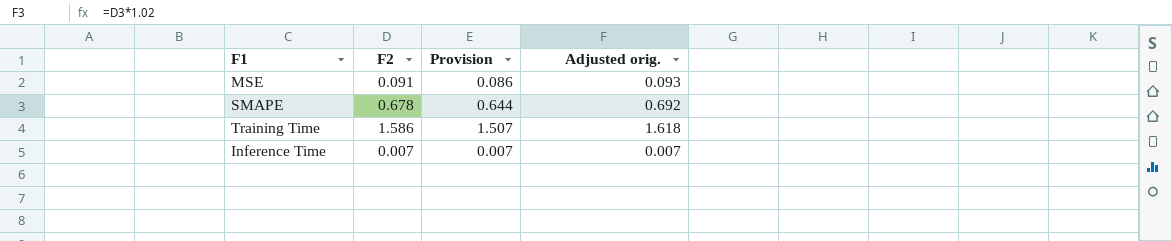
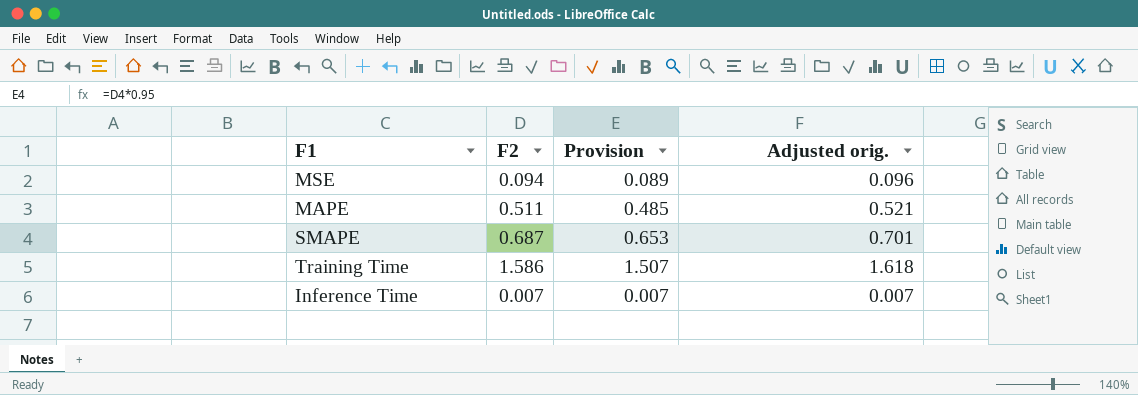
MSE | F2: 0.091 -> 0.094
MSE | Provision: 0.086 -> 0.089
MSE | Adjusted orig.: 0.093 -> 0.096
row MAPE: none -> 0.511 | 0.485 | 0.521
SMAPE | F2: 0.678 -> 0.687
SMAPE | Provision: 0.644 -> 0.653
SMAPE | Adjusted orig.: 0.692 -> 0.701

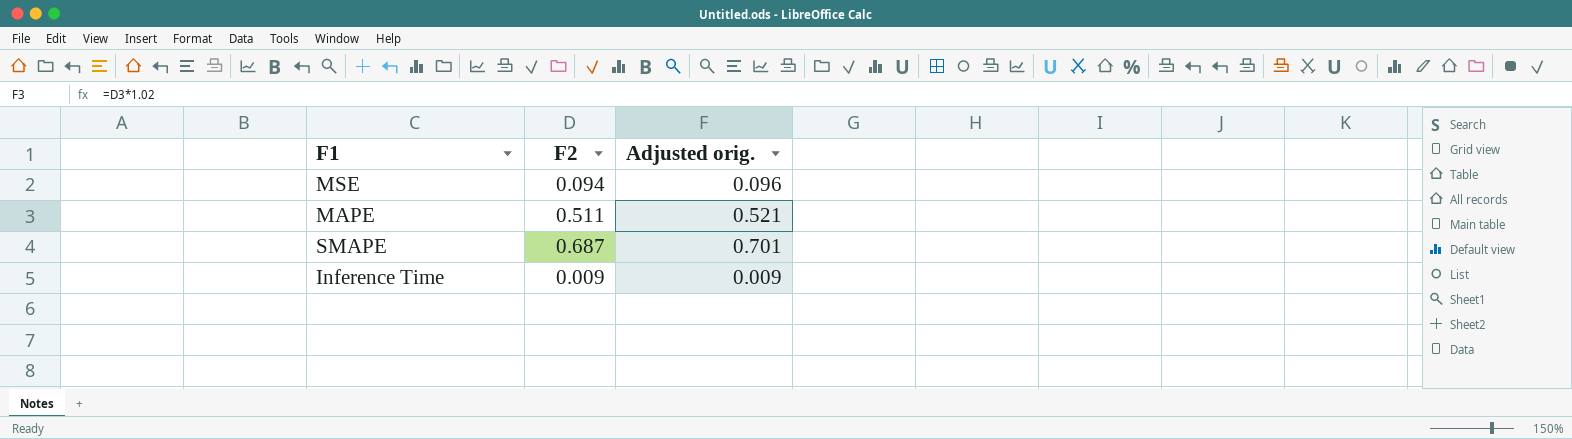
column Provision | formula: [F2] * 0.95 -> none
row Training Time: 1.586 | 1.507 | 1.618 -> none
Inference Time | F2: 0.007 -> 0.009
Inference Time | Adjusted orig.: 0.007 -> 0.009

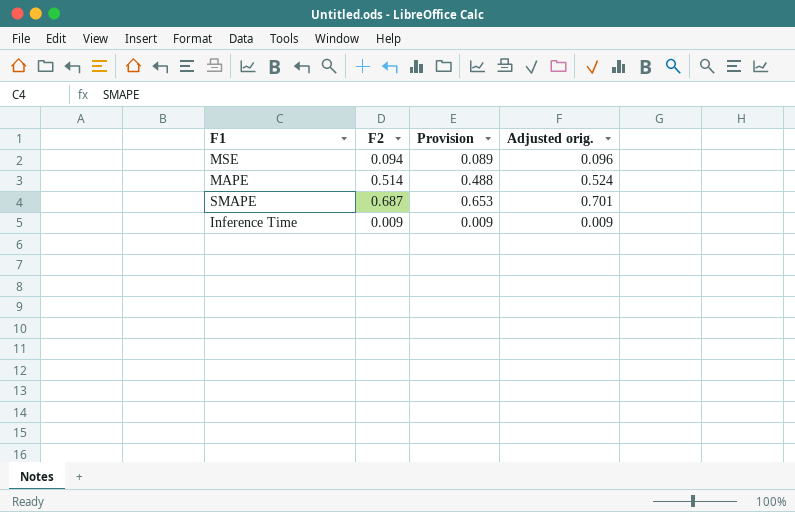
column Provision | formula: none -> [F2] * 0.95
MAPE | F2: 0.511 -> 0.514
MAPE | Adjusted orig.: 0.521 -> 0.524

